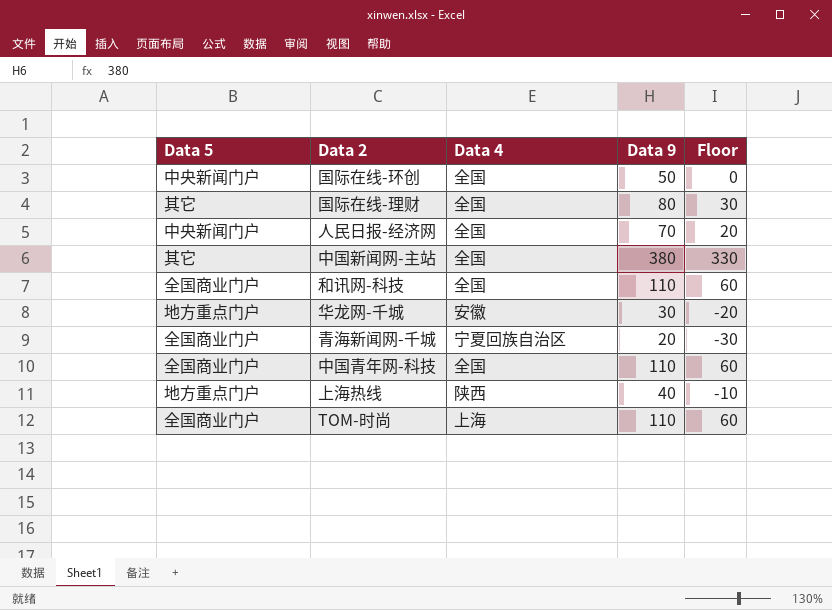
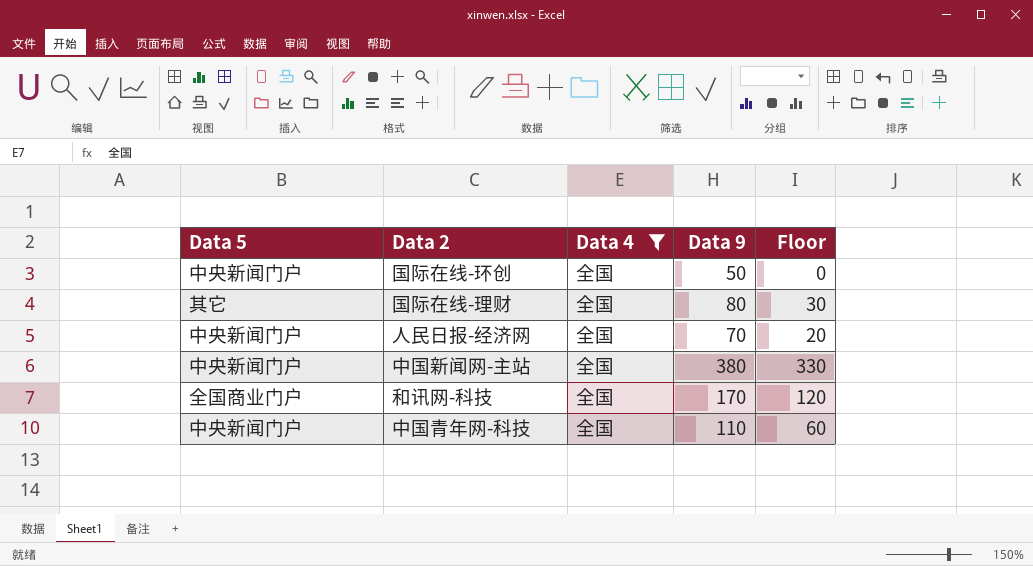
filter: none -> Data 4 = 全国
中国新闻网-主站 | Data 5: 其它 -> 中央新闻门户
和讯网-科技 | Data 9: 110 -> 170
和讯网-科技 | Floor: 60 -> 120
中国青年网-科技 | Data 5: 全国商业门户 -> 中央新闻门户

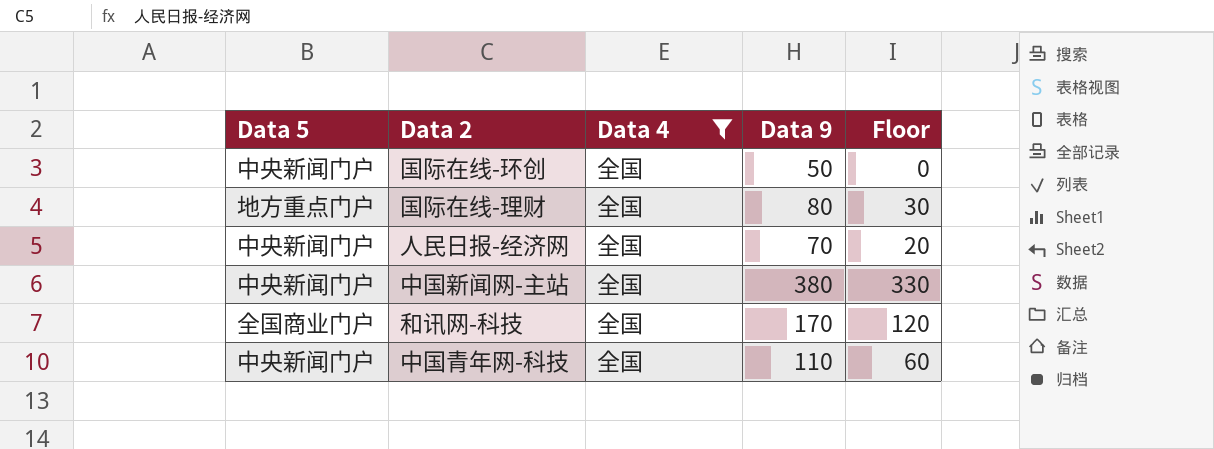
国际在线-理财 | Data 5: 其它 -> 地方重点门户

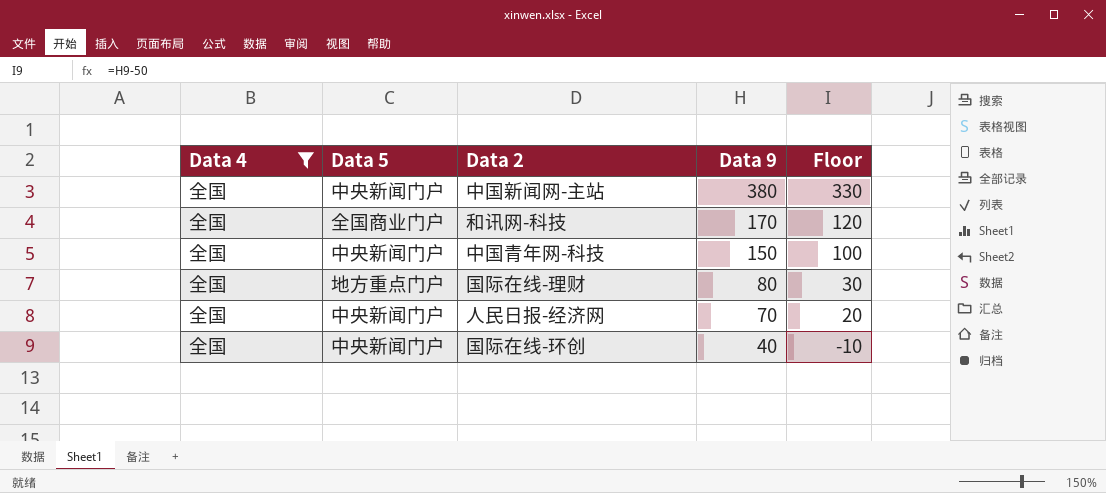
row order: none -> Data 9 descending
column Data 4 | position: 3 -> 1
中国青年网-科技 | Data 9: 110 -> 150
中国青年网-科技 | Floor: 60 -> 100
国际在线-环创 | Data 9: 50 -> 40
国际在线-环创 | Floor: 0 -> -10

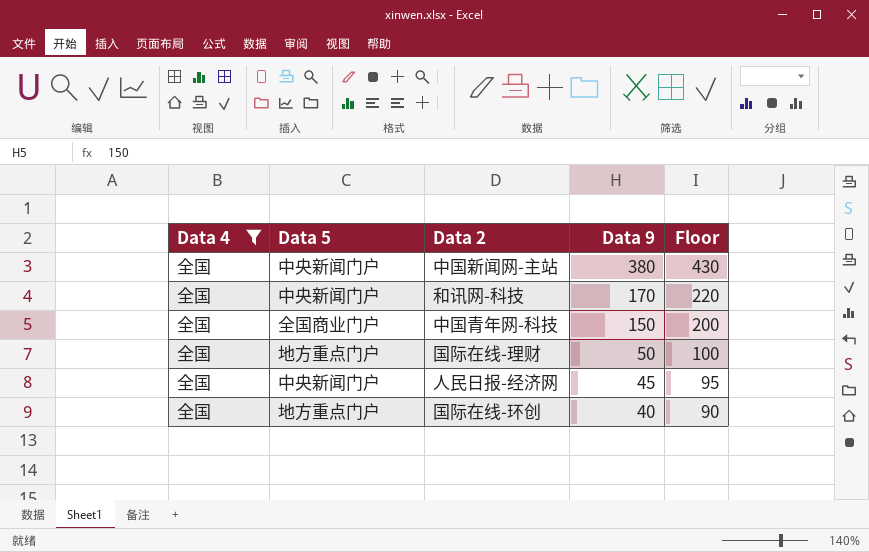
column Floor | formula: [Data 9] - 50 -> [Data 9] + 50
和讯网-科技 | Data 5: 全国商业门户 -> 中央新闻门户
中国青年网-科技 | Data 5: 中央新闻门户 -> 全国商业门户
国际在线-理财 | Data 9: 80 -> 50
人民日报-经济网 | Data 9: 70 -> 45
国际在线-环创 | Data 5: 中央新闻门户 -> 地方重点门户

